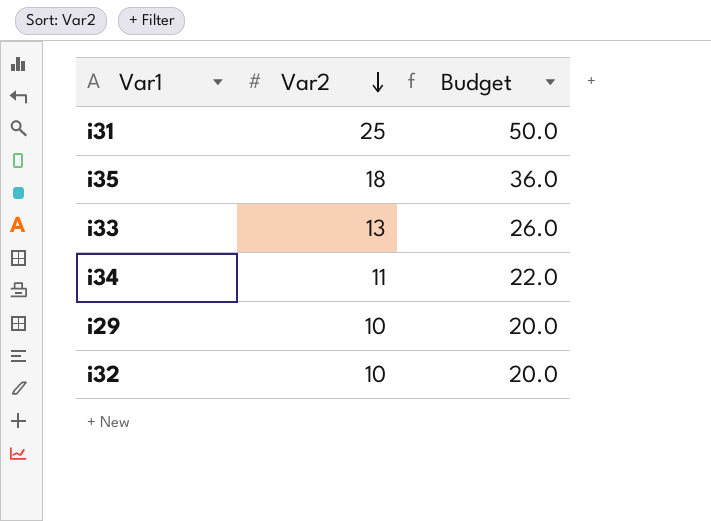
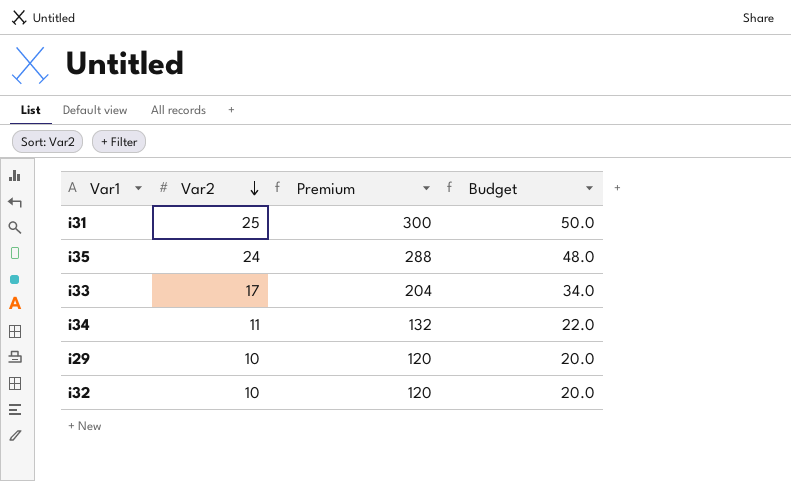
column Premium | formula: none -> [Var2] * 12
i35 | Var2: 18 -> 24
i35 | Budget: 36.0 -> 48.0
i33 | Var2: 13 -> 17
i33 | Budget: 26.0 -> 34.0

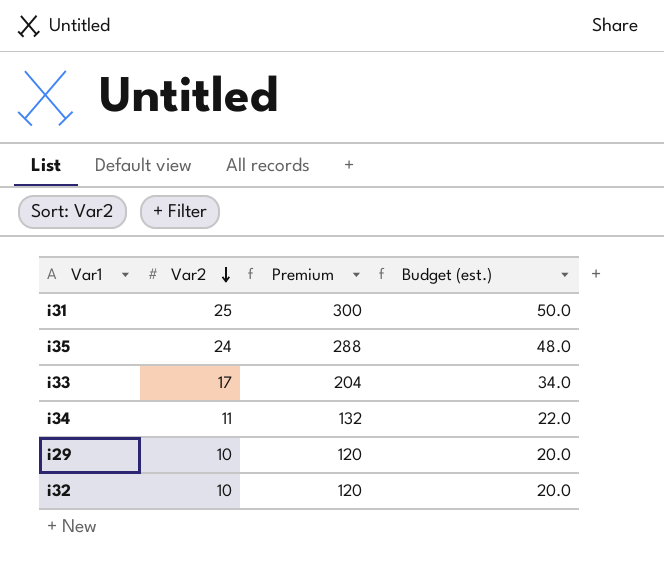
column name: Budget -> Budget (est.)

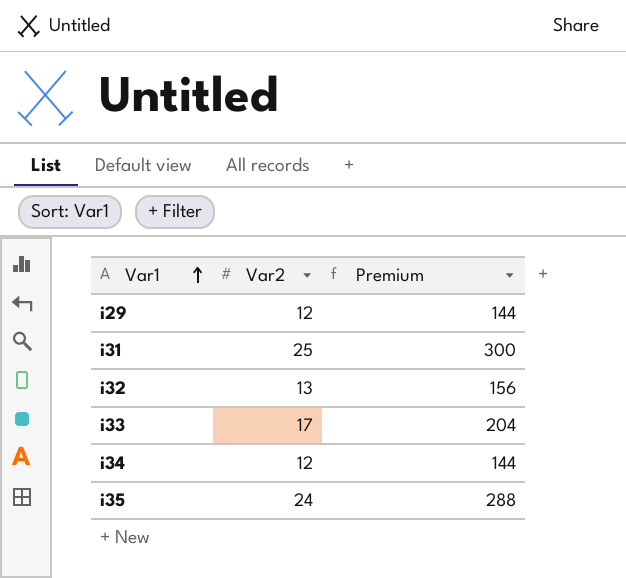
row order: Var2 descending -> Var1 ascending
column Budget (est.) | formula: [Var2] * 2 -> none
i29 | Var2: 10 -> 12
i29 | Premium: 120 -> 144
i32 | Var2: 10 -> 13
i32 | Premium: 120 -> 156
i34 | Var2: 11 -> 12
i34 | Premium: 132 -> 144

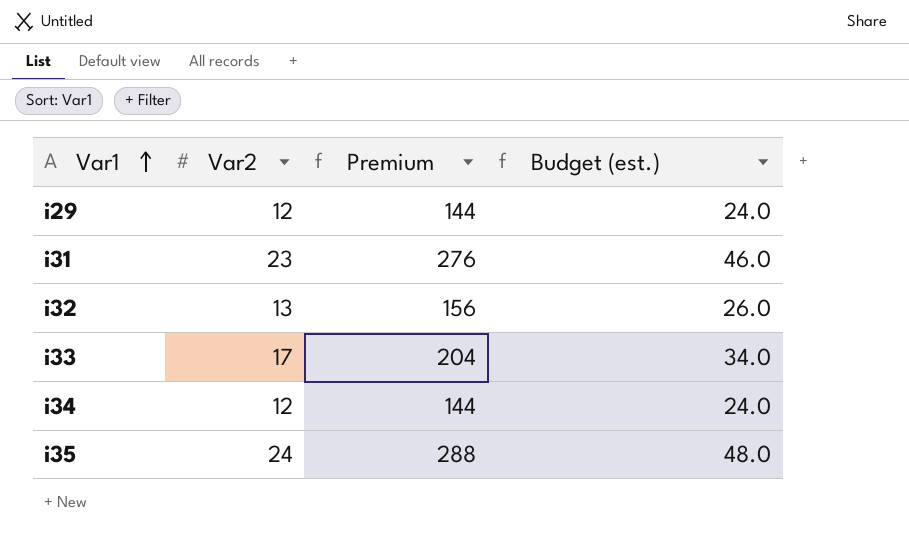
column Budget (est.) | formula: none -> [Var2] * 2
i31 | Var2: 25 -> 23
i31 | Premium: 300 -> 276

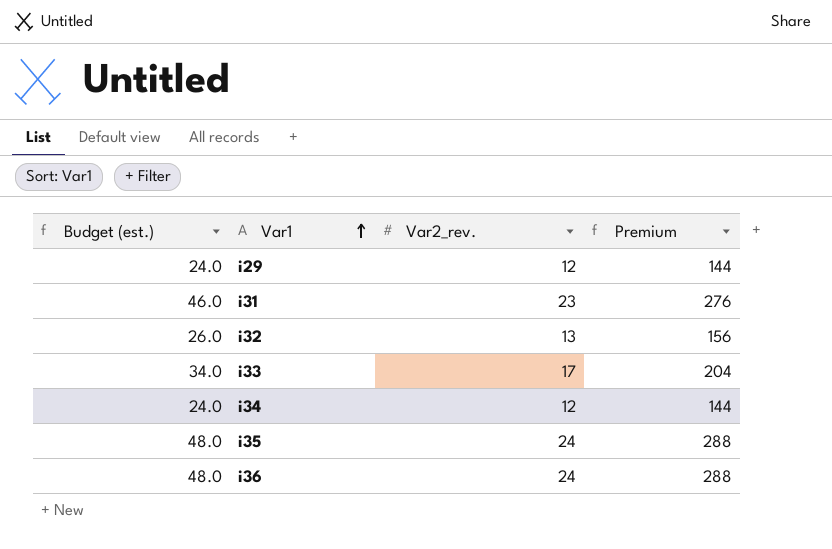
column Budget (est.) | position: 4 -> 1
column name: Var2 -> Var2_rev.
row i36: none -> 48.0 | 24 | 288

